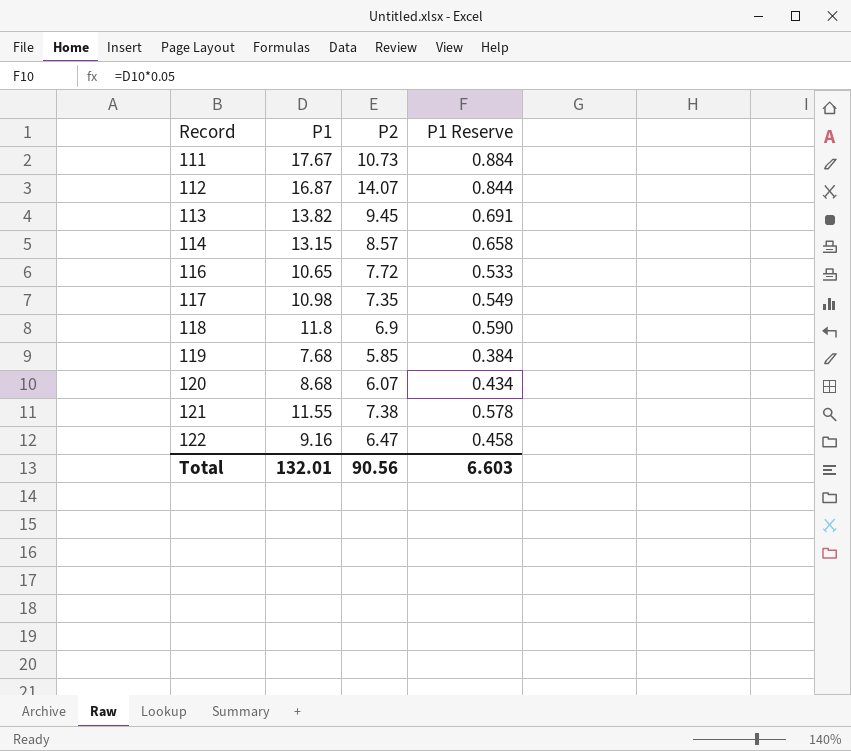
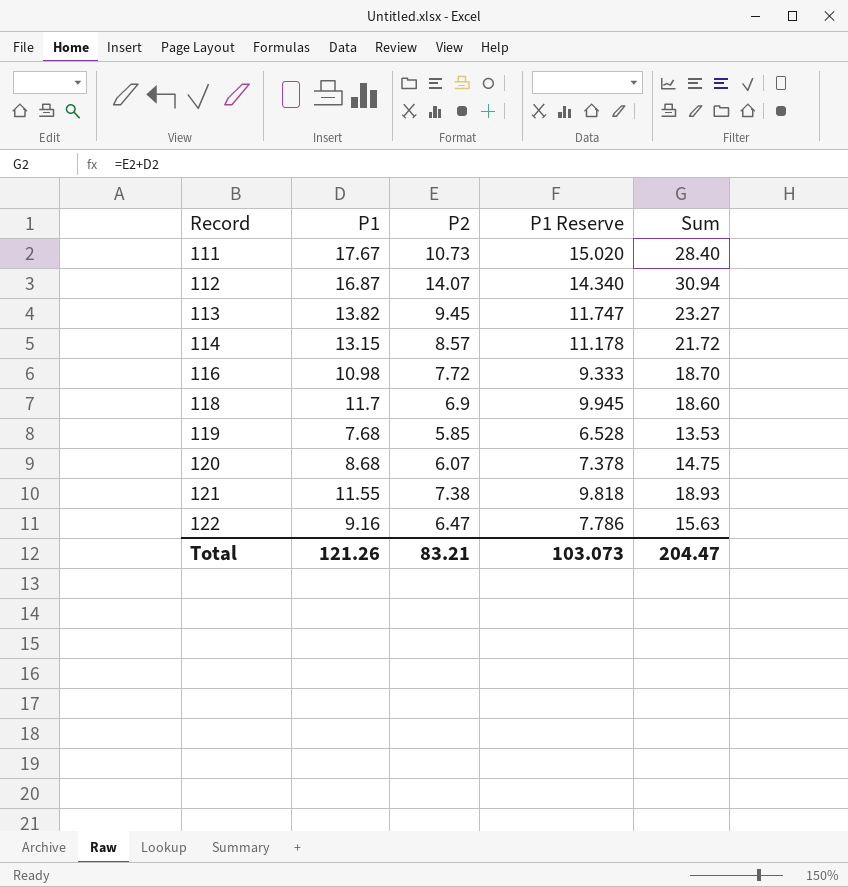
column P1 Reserve | formula: [P1] * 0.05 -> [P1] * 0.85
column Sum | formula: none -> [P1] + [P2]
row 117: 10.98 | 7.35 | 0.549 -> none
116 | P1: 10.65 -> 10.98
118 | P1: 11.8 -> 11.7
Total | P1: 132.01 -> 121.26
Total | P2: 90.56 -> 83.21
Total | P1 Reserve: 6.603 -> 103.073

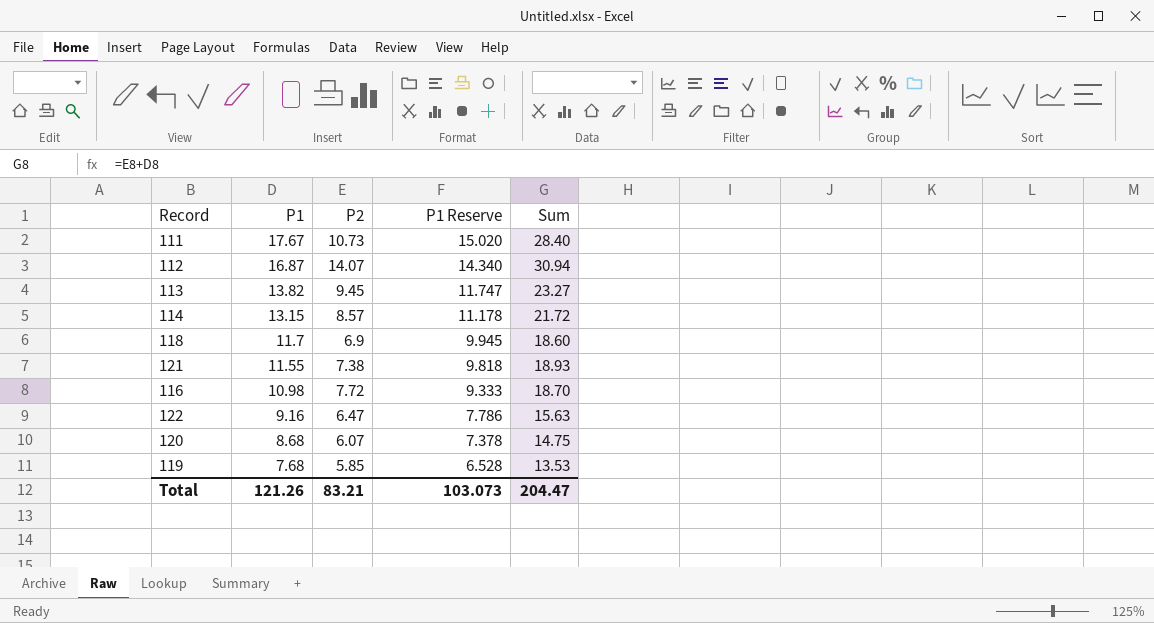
row order: Record ascending -> P1 descending

